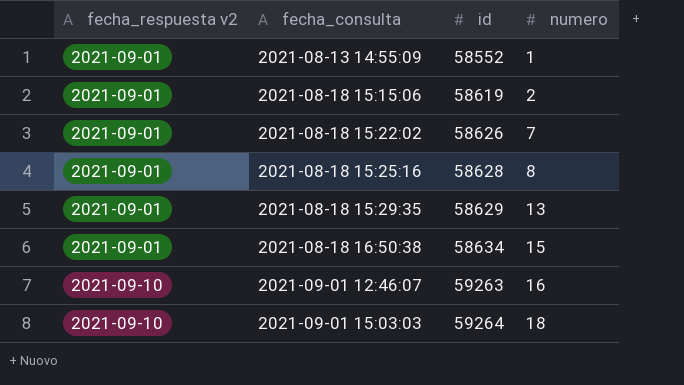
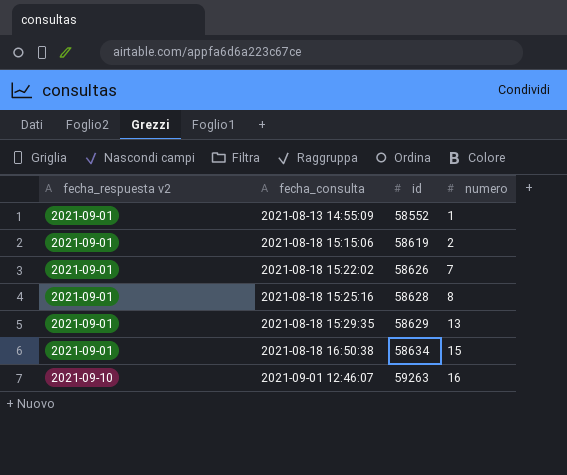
row 2021-09-01 15:03:03: 2021-09-10 | 59264 | 18 -> none

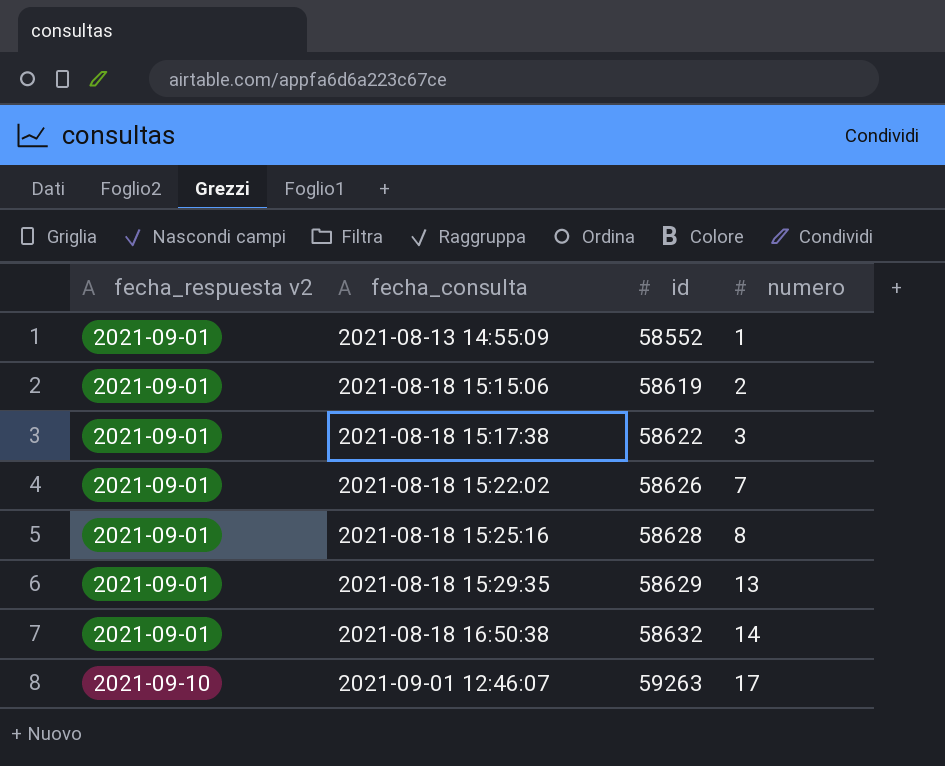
row 2021-08-18 15:17:38: none -> 2021-09-01 | 58622 | 3
2021-08-18 16:50:38 | id: 58634 -> 58632
2021-08-18 16:50:38 | numero: 15 -> 14
2021-09-01 12:46:07 | numero: 16 -> 17

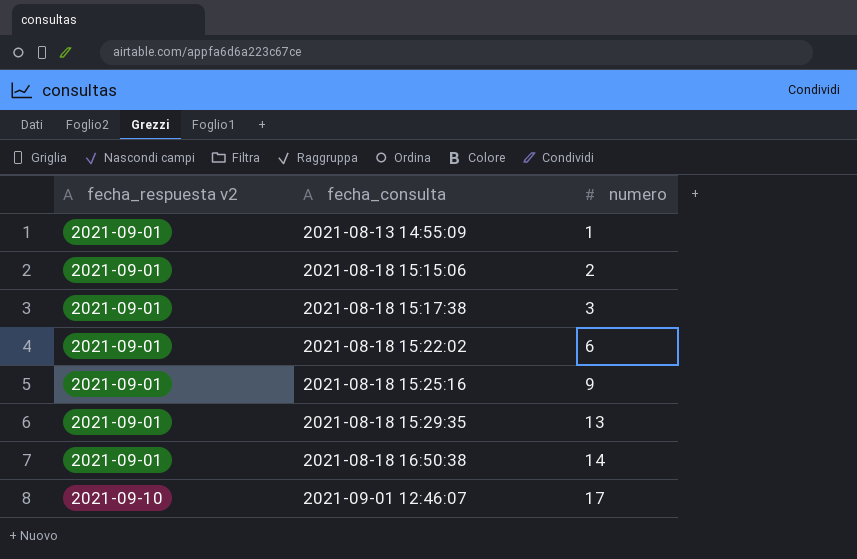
column id | position: 3 -> none
2021-08-18 15:22:02 | numero: 7 -> 6
2021-08-18 15:25:16 | numero: 8 -> 9

